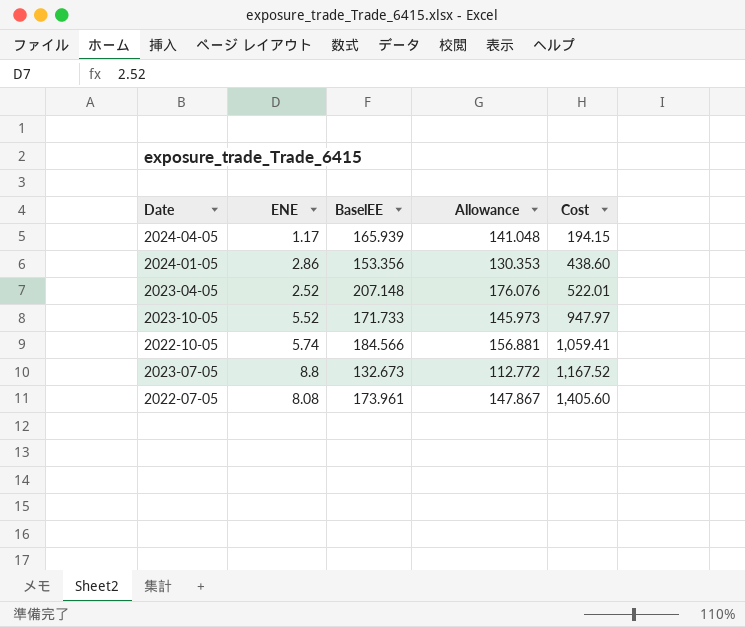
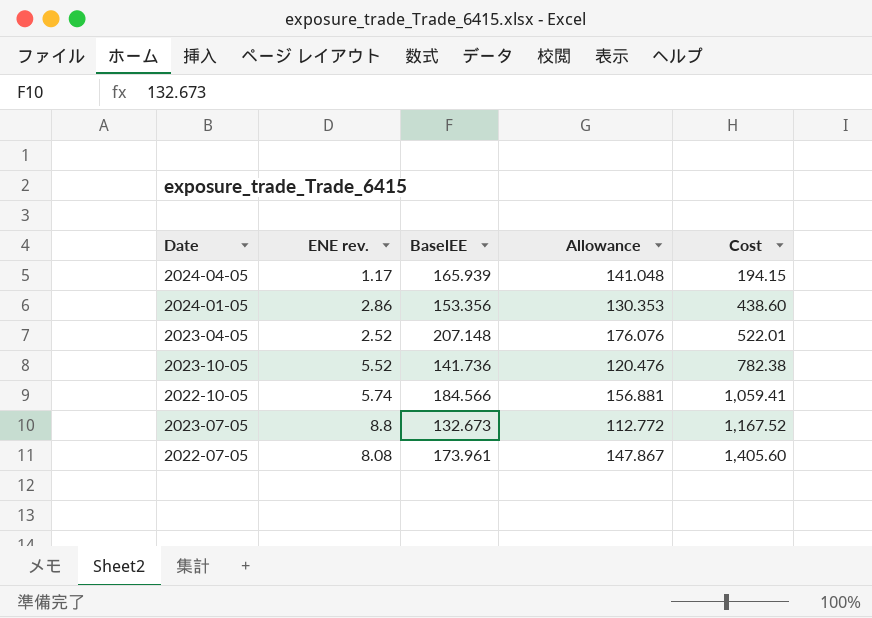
column name: ENE -> ENE rev.
2023-10-05 | BaselEE: 171.733 -> 141.736
2023-10-05 | Allowance: 145.973 -> 120.476
2023-10-05 | Cost: 947.97 -> 782.38

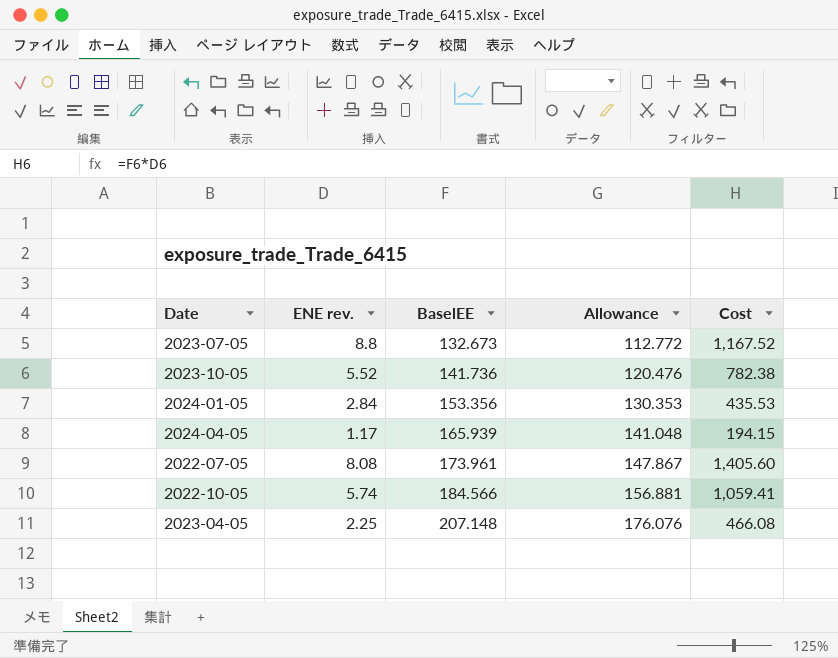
row order: Cost ascending -> BaselEE ascending
2024-01-05 | ENE rev.: 2.86 -> 2.84
2024-01-05 | Cost: 438.60 -> 435.53
2023-04-05 | ENE rev.: 2.52 -> 2.25
2023-04-05 | Cost: 522.01 -> 466.08

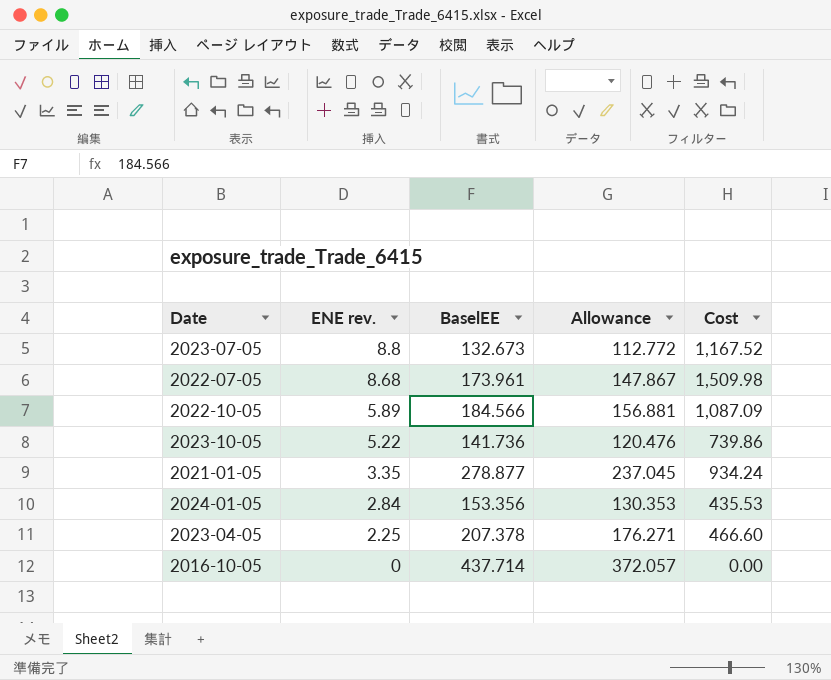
row order: BaselEE ascending -> ENE rev. descending
row 2024-04-05: 1.17 | 165.939 | 141.048 | 194.15 -> none
2022-07-05 | ENE rev.: 8.08 -> 8.68
2022-07-05 | Cost: 1,405.60 -> 1,509.98
2022-10-05 | ENE rev.: 5.74 -> 5.89
2022-10-05 | Cost: 1,059.41 -> 1,087.09
2023-10-05 | ENE rev.: 5.52 -> 5.22
2023-10-05 | Cost: 782.38 -> 739.86
row 2021-01-05: none -> 3.35 | 278.877 | 237.045 | 934.24
2023-04-05 | BaselEE: 207.148 -> 207.378
2023-04-05 | Allowance: 176.076 -> 176.271
2023-04-05 | Cost: 466.08 -> 466.60
row 2016-10-05: none -> 0 | 437.714 | 372.057 | 0.00

